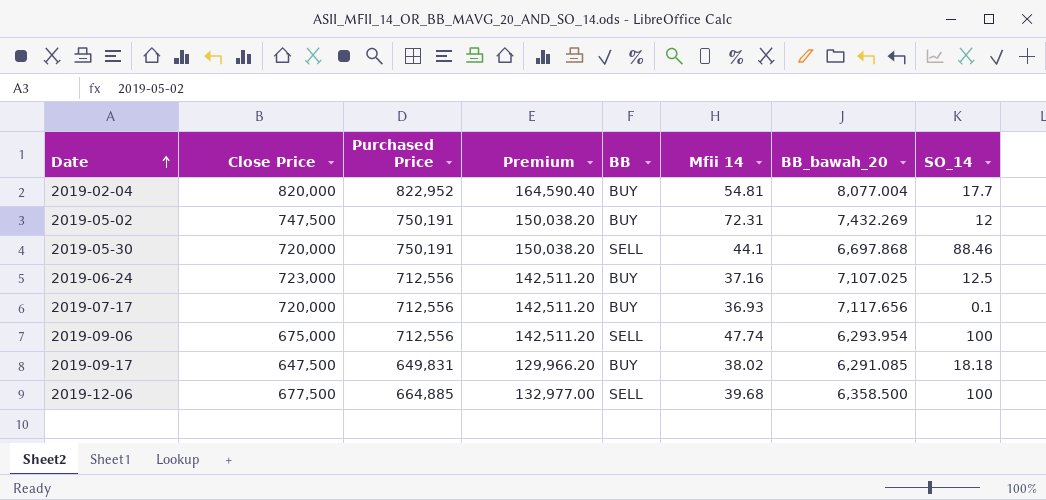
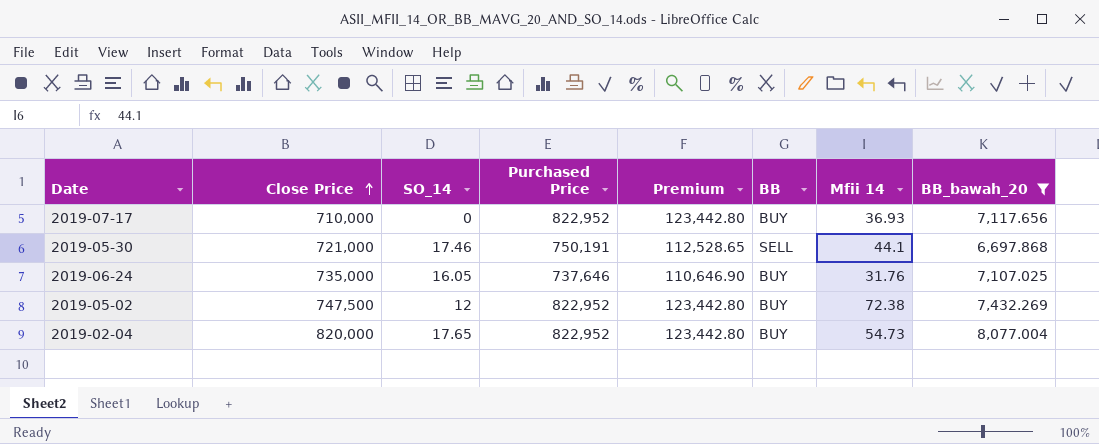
filter: none -> BB_bawah_20 >= 6,697.868
row order: Date ascending -> Close Price ascending
column SO_14 | position: 8 -> 3
column Premium | formula: [Purchased Price] * 0.2 -> [Purchased Price] * 0.15
2019-07-17 | Close Price: 720,000 -> 710,000
2019-07-17 | SO_14: 0.1 -> 0
2019-07-17 | Purchased Price: 712,556 -> 822,952
2019-05-30 | Close Price: 720,000 -> 721,000
2019-05-30 | SO_14: 88.46 -> 17.46
2019-06-24 | Close Price: 723,000 -> 735,000
2019-06-24 | SO_14: 12.5 -> 16.05
2019-06-24 | Purchased Price: 712,556 -> 737,646
2019-06-24 | Mfii 14: 37.16 -> 31.76
2019-05-02 | Purchased Price: 750,191 -> 822,952
2019-05-02 | Mfii 14: 72.31 -> 72.38
2019-02-04 | SO_14: 17.7 -> 17.65
2019-02-04 | Mfii 14: 54.81 -> 54.73

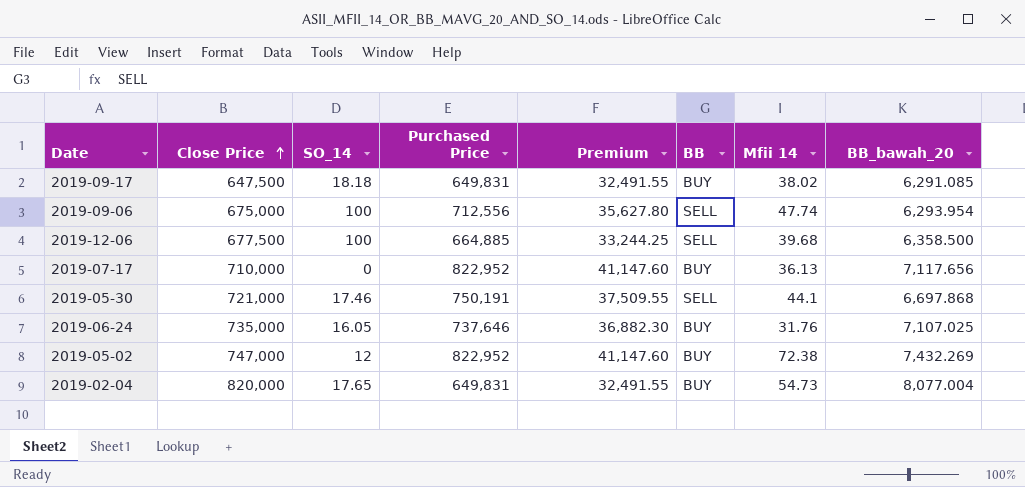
filter: BB_bawah_20 >= 6,697.868 -> none
column Premium | formula: [Purchased Price] * 0.15 -> [Purchased Price] * 0.05
2019-07-17 | Mfii 14: 36.93 -> 36.13
2019-05-02 | Close Price: 747,500 -> 747,000
2019-02-04 | Purchased Price: 822,952 -> 649,831

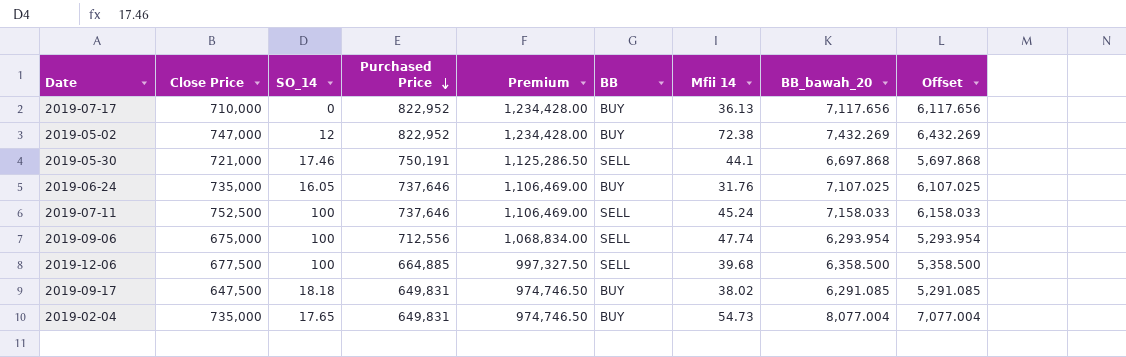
row order: Close Price ascending -> Purchased Price descending
column Premium | formula: [Purchased Price] * 0.05 -> [Purchased Price] * 1.5
column Offset | formula: none -> [BB_bawah_20] - 1000
row 2019-07-11: none -> 752,500 | 100 | 737,646 | 1,106,469.00 | SELL | 45.24 | 7,158.033 | 6,158.033
2019-02-04 | Close Price: 820,000 -> 735,000

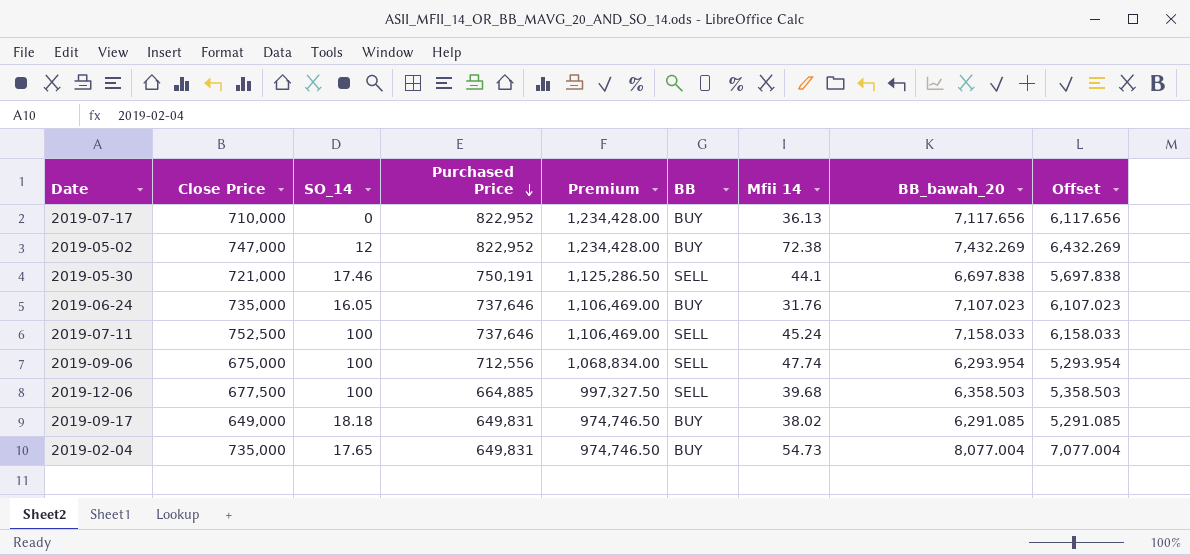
2019-05-30 | BB_bawah_20: 6,697.868 -> 6,697.838
2019-05-30 | Offset: 5,697.868 -> 5,697.838
2019-06-24 | BB_bawah_20: 7,107.025 -> 7,107.023
2019-06-24 | Offset: 6,107.025 -> 6,107.023
2019-12-06 | BB_bawah_20: 6,358.500 -> 6,358.503
2019-12-06 | Offset: 5,358.500 -> 5,358.503
2019-09-17 | Close Price: 647,500 -> 649,000

